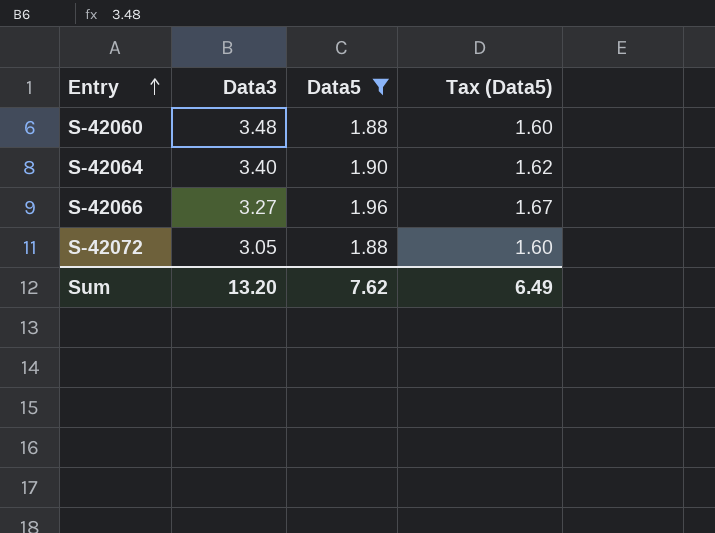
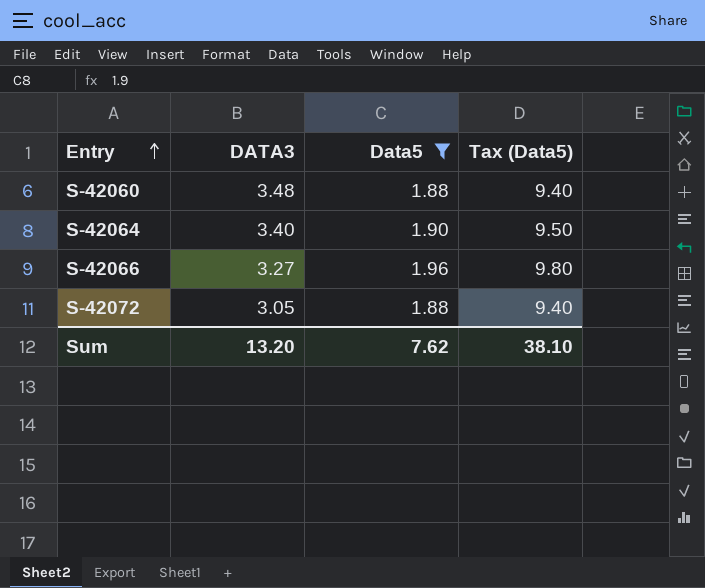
column name: Data3 -> DATA3
column Tax (Data5) | formula: [Data5] * 0.85 -> [Data5] * 5
Sum | Tax (Data5): 6.49 -> 38.10

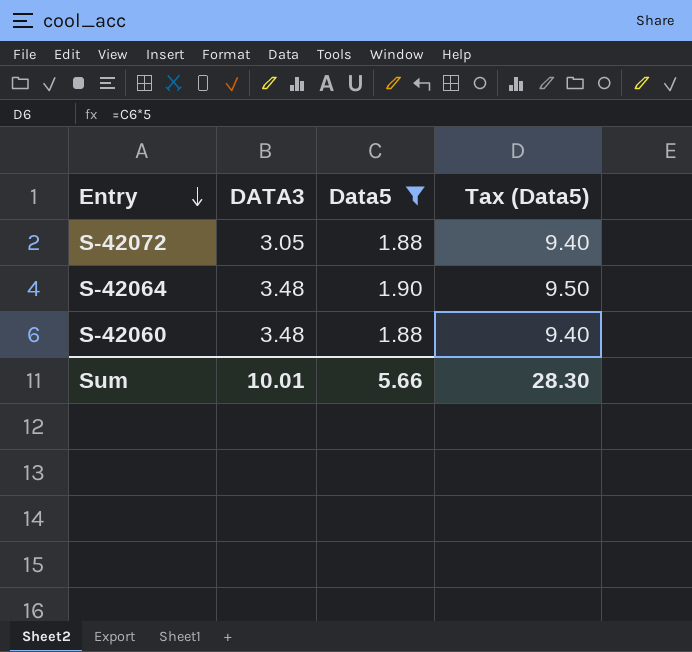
row order: Entry ascending -> Entry descending
row S-42066: 3.27 | 1.96 | 9.80 -> none
S-42064 | DATA3: 3.40 -> 3.48
Sum | DATA3: 13.20 -> 10.01
Sum | Data5: 7.62 -> 5.66
Sum | Tax (Data5): 38.10 -> 28.30

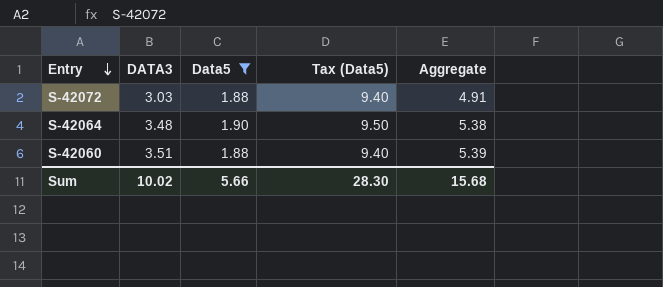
column Aggregate | formula: none -> [DATA3] + [Data5]
S-42072 | DATA3: 3.05 -> 3.03
S-42060 | DATA3: 3.48 -> 3.51
Sum | DATA3: 10.01 -> 10.02

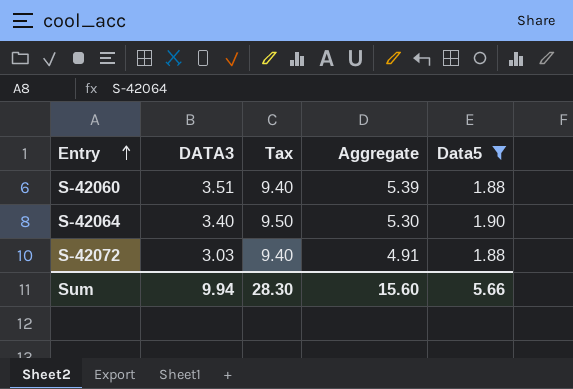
row order: Entry descending -> Entry ascending
column name: Tax (Data5) -> Tax
column Data5 | position: 3 -> 5
S-42064 | DATA3: 3.48 -> 3.40
S-42064 | Aggregate: 5.38 -> 5.30
Sum | DATA3: 10.02 -> 9.94
Sum | Aggregate: 15.68 -> 15.60

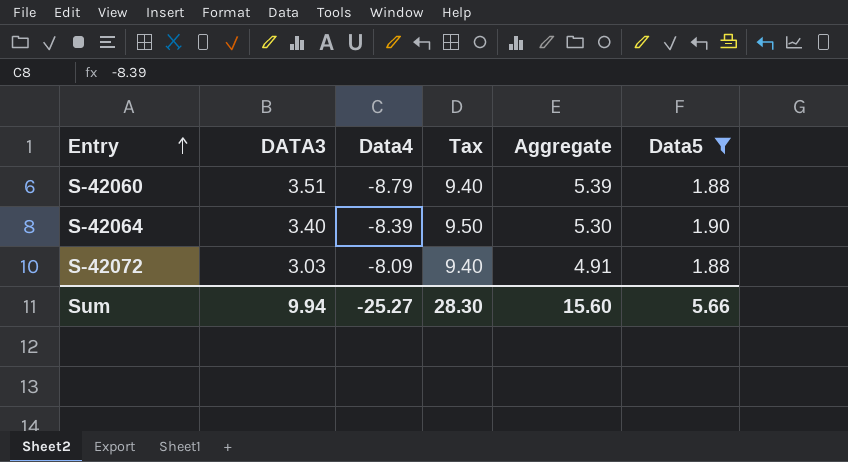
column Data4 | position: none -> 3

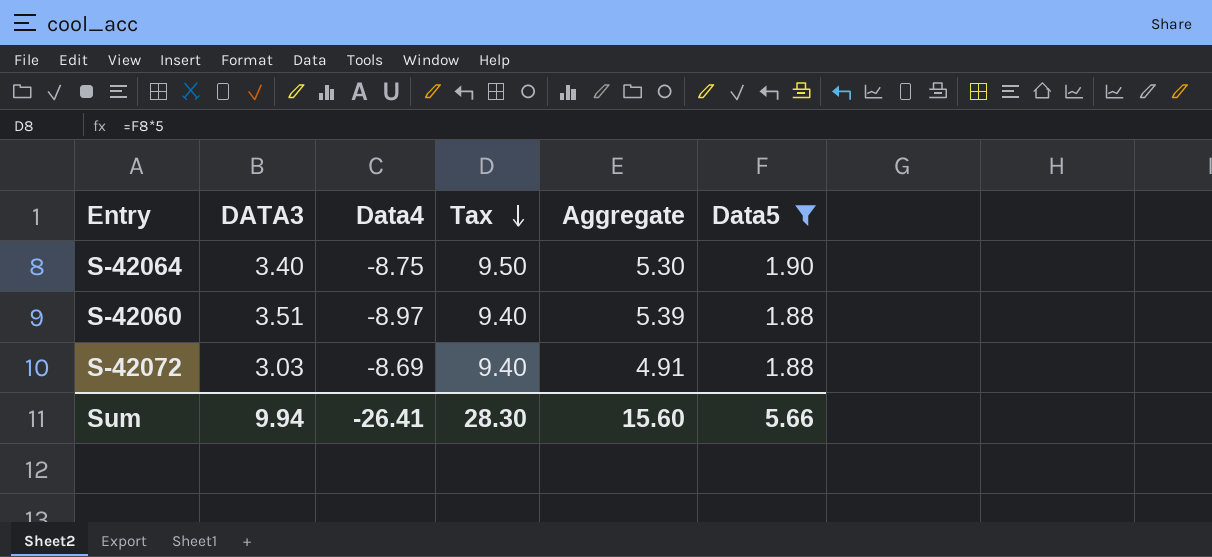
row order: Entry ascending -> Tax descending
S-42064 | Data4: -8.39 -> -8.75
S-42060 | Data4: -8.79 -> -8.97
S-42072 | Data4: -8.09 -> -8.69
Sum | Data4: -25.27 -> -26.41

